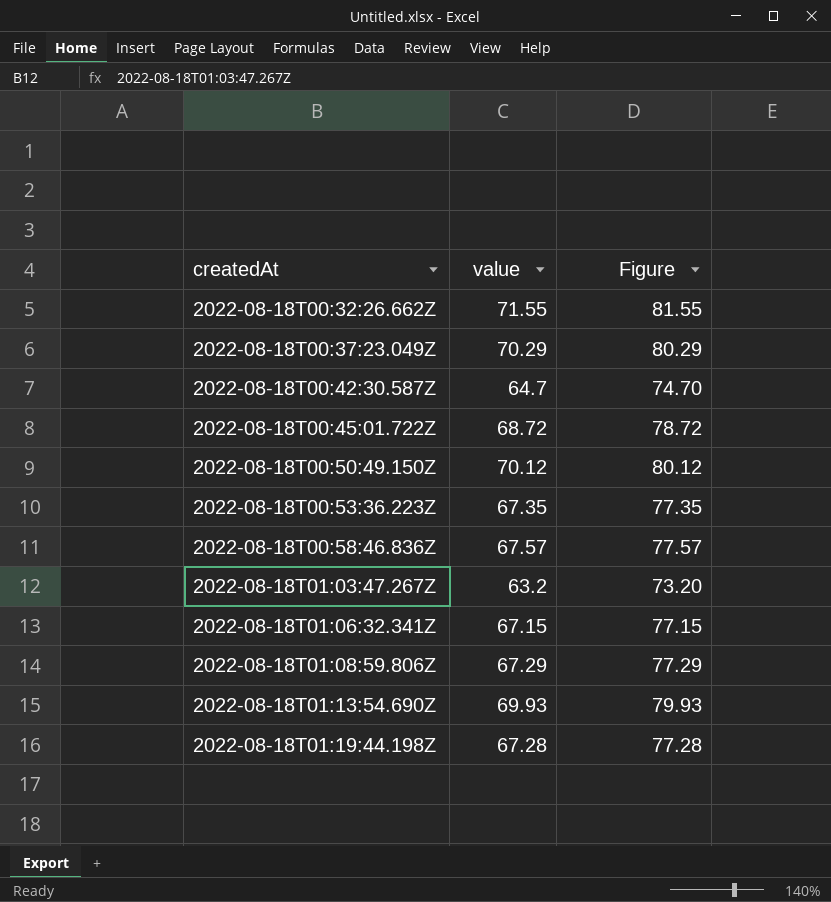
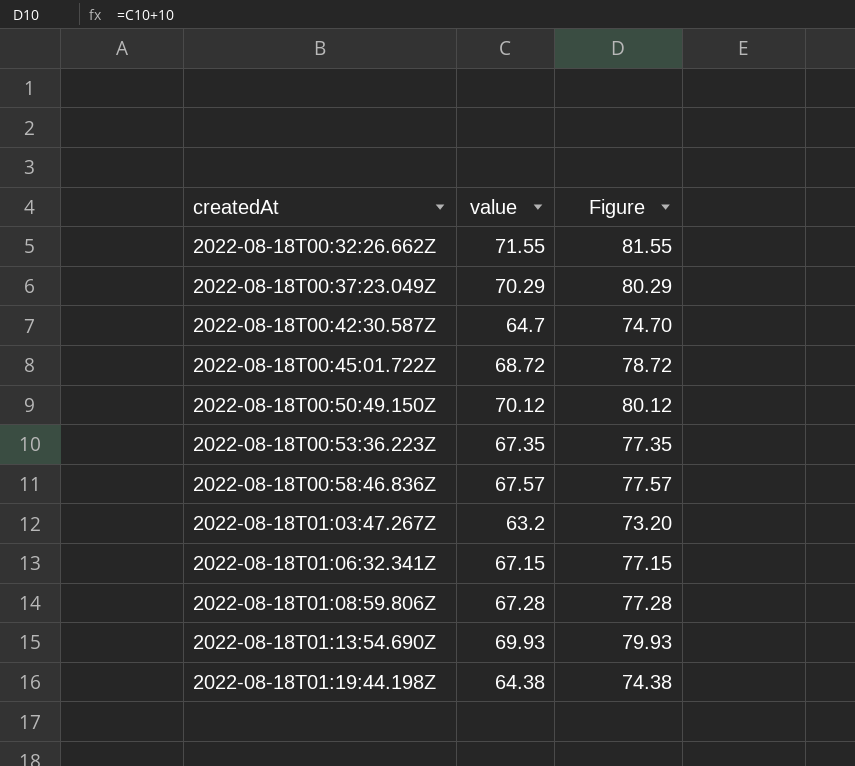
2022-08-18T01:08:59.806Z | value: 67.29 -> 67.28
2022-08-18T01:08:59.806Z | Figure: 77.29 -> 77.28
2022-08-18T01:19:44.198Z | value: 67.28 -> 64.38
2022-08-18T01:19:44.198Z | Figure: 77.28 -> 74.38

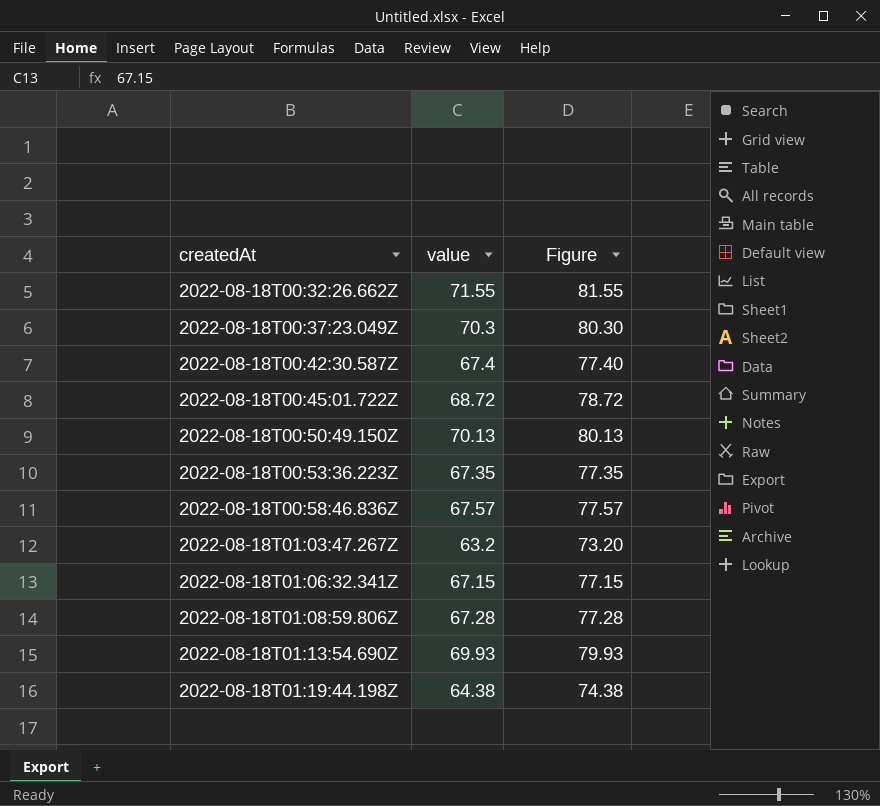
2022-08-18T00:37:23.049Z | value: 70.29 -> 70.3
2022-08-18T00:37:23.049Z | Figure: 80.29 -> 80.30
2022-08-18T00:42:30.587Z | value: 64.7 -> 67.4
2022-08-18T00:42:30.587Z | Figure: 74.70 -> 77.40
2022-08-18T00:50:49.150Z | value: 70.12 -> 70.13
2022-08-18T00:50:49.150Z | Figure: 80.12 -> 80.13

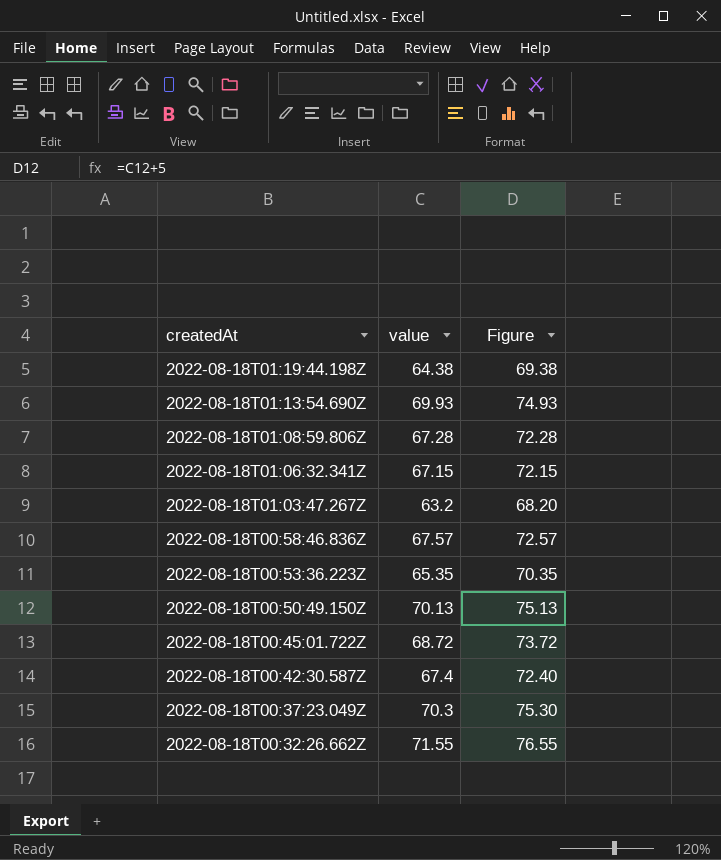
row order: createdAt ascending -> createdAt descending
column Figure | formula: [value] + 10 -> [value] + 5
2022-08-18T00:53:36.223Z | value: 67.35 -> 65.35

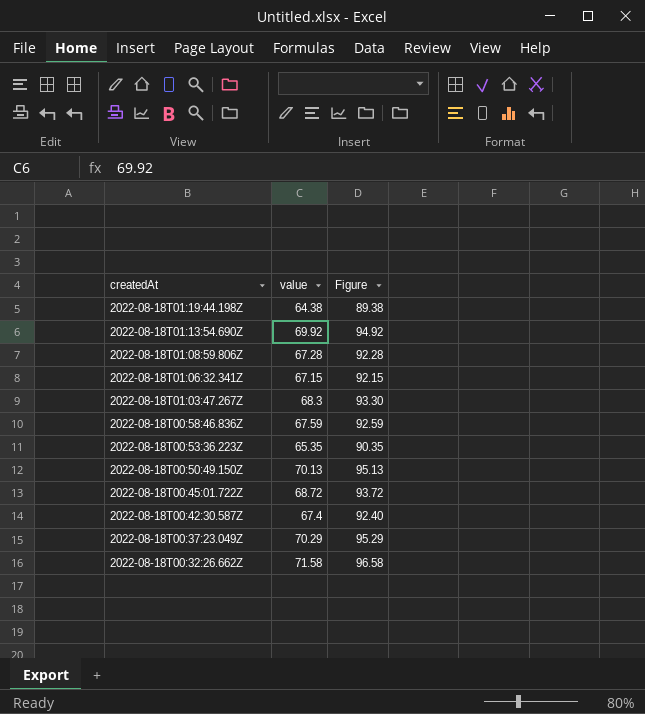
column Figure | formula: [value] + 5 -> [value] + 25
2022-08-18T01:13:54.690Z | value: 69.93 -> 69.92
2022-08-18T01:03:47.267Z | value: 63.2 -> 68.3
2022-08-18T00:58:46.836Z | value: 67.57 -> 67.59
2022-08-18T00:37:23.049Z | value: 70.3 -> 70.29
2022-08-18T00:32:26.662Z | value: 71.55 -> 71.58

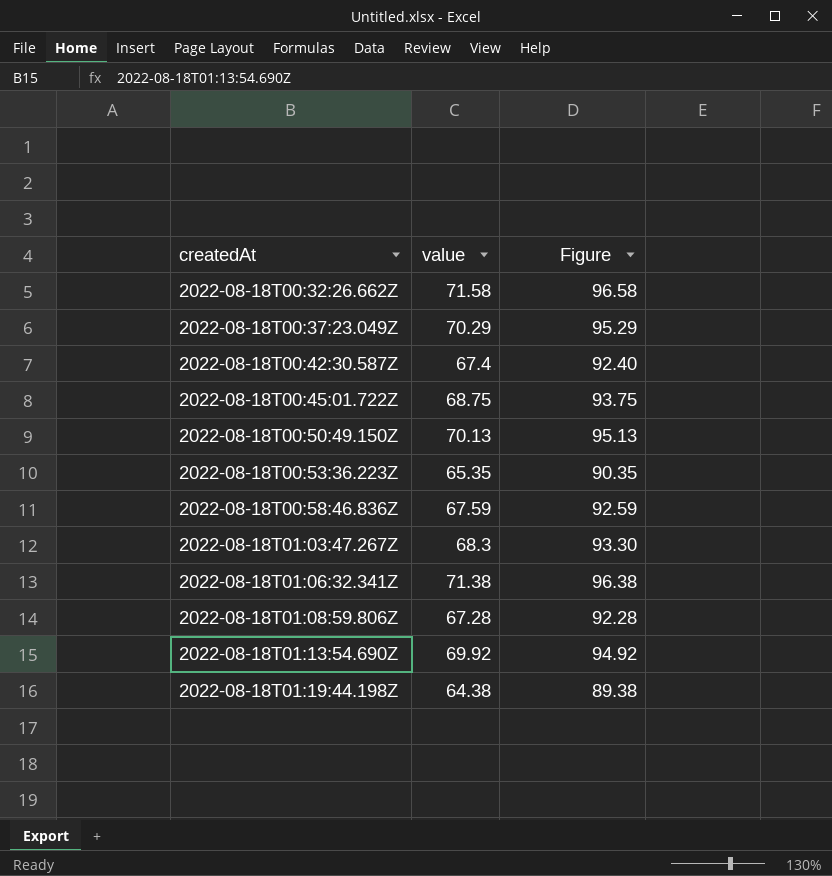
row order: createdAt descending -> createdAt ascending
2022-08-18T00:45:01.722Z | value: 68.72 -> 68.75
2022-08-18T00:45:01.722Z | Figure: 93.72 -> 93.75
2022-08-18T01:06:32.341Z | value: 67.15 -> 71.38
2022-08-18T01:06:32.341Z | Figure: 92.15 -> 96.38

